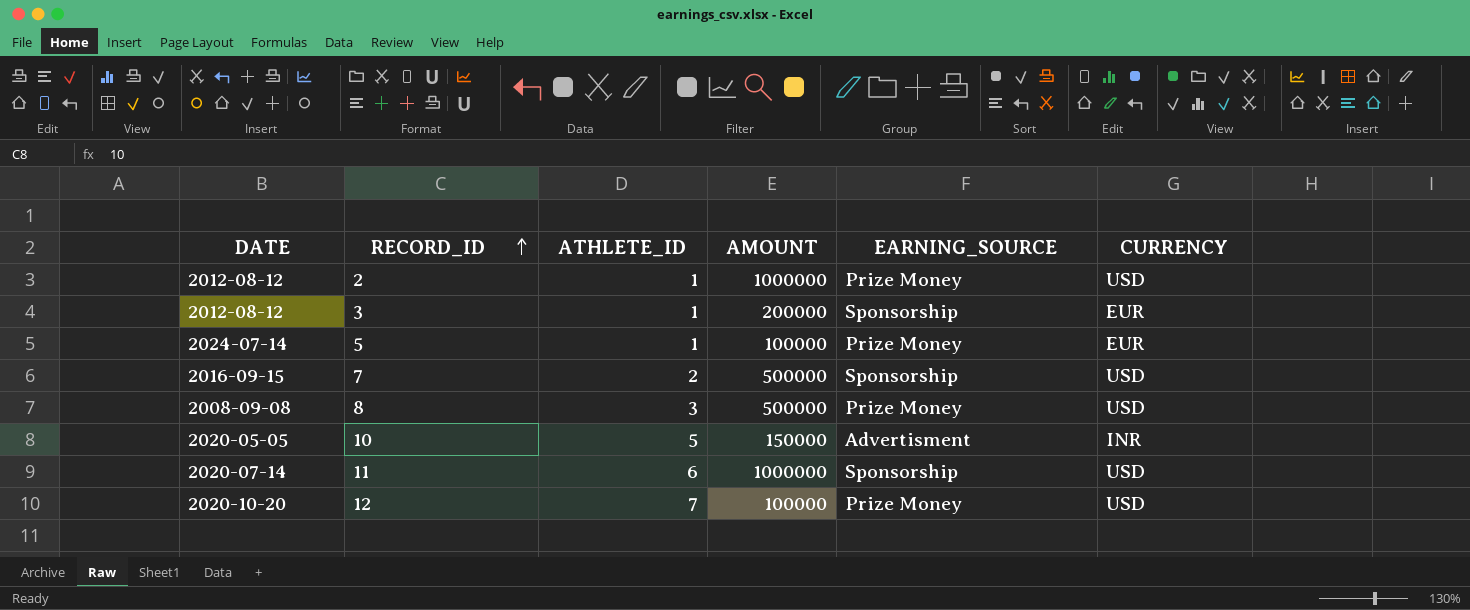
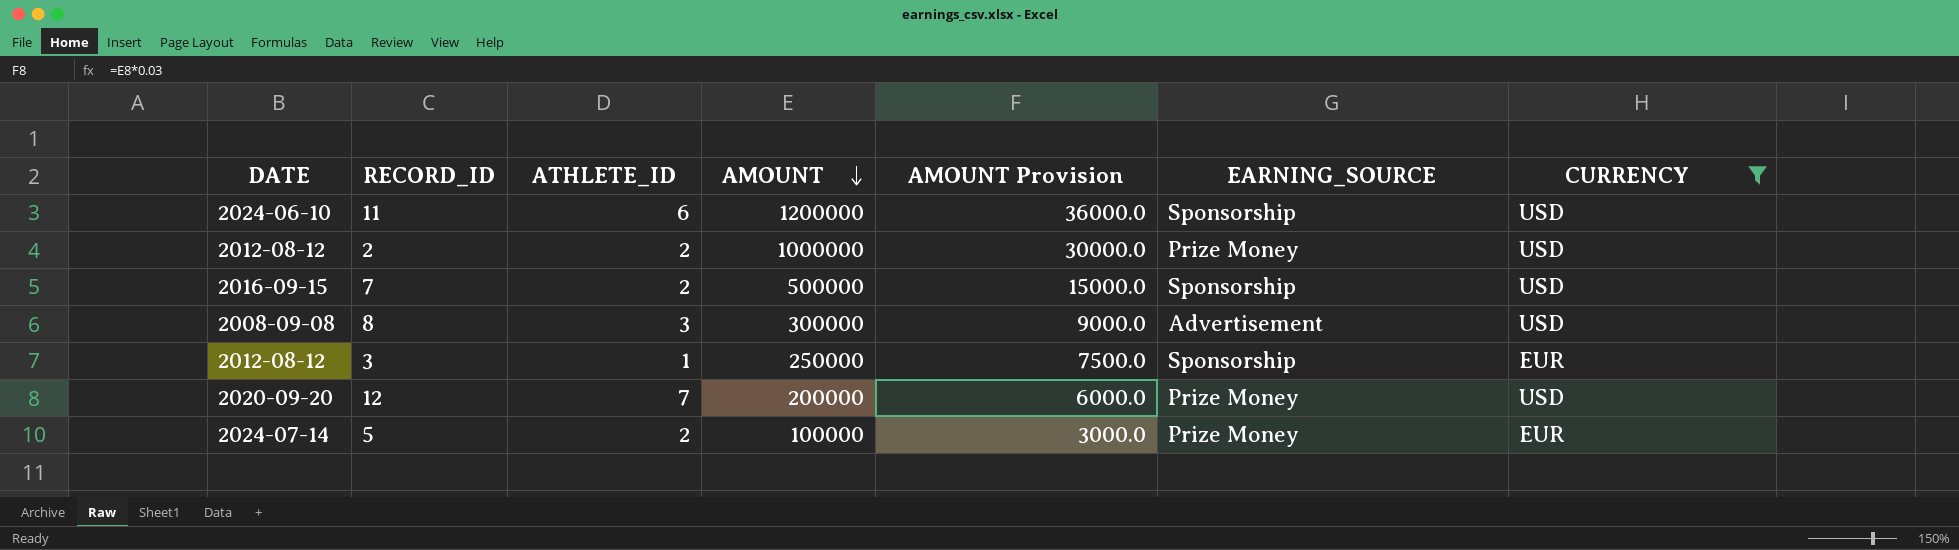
filter: none -> CURRENCY != INR
row order: RECORD_ID ascending -> AMOUNT descending
column AMOUNT Provision | formula: none -> [AMOUNT] * 0.03
11 | DATE: 2020-07-14 -> 2024-06-10
11 | AMOUNT: 1000000 -> 1200000
2 | ATHLETE_ID: 1 -> 2
8 | AMOUNT: 500000 -> 300000
8 | EARNING_SOURCE: Prize Money -> Advertisement
3 | AMOUNT: 200000 -> 250000
12 | DATE: 2020-10-20 -> 2020-09-20
12 | AMOUNT: 100000 -> 200000
5 | ATHLETE_ID: 1 -> 2

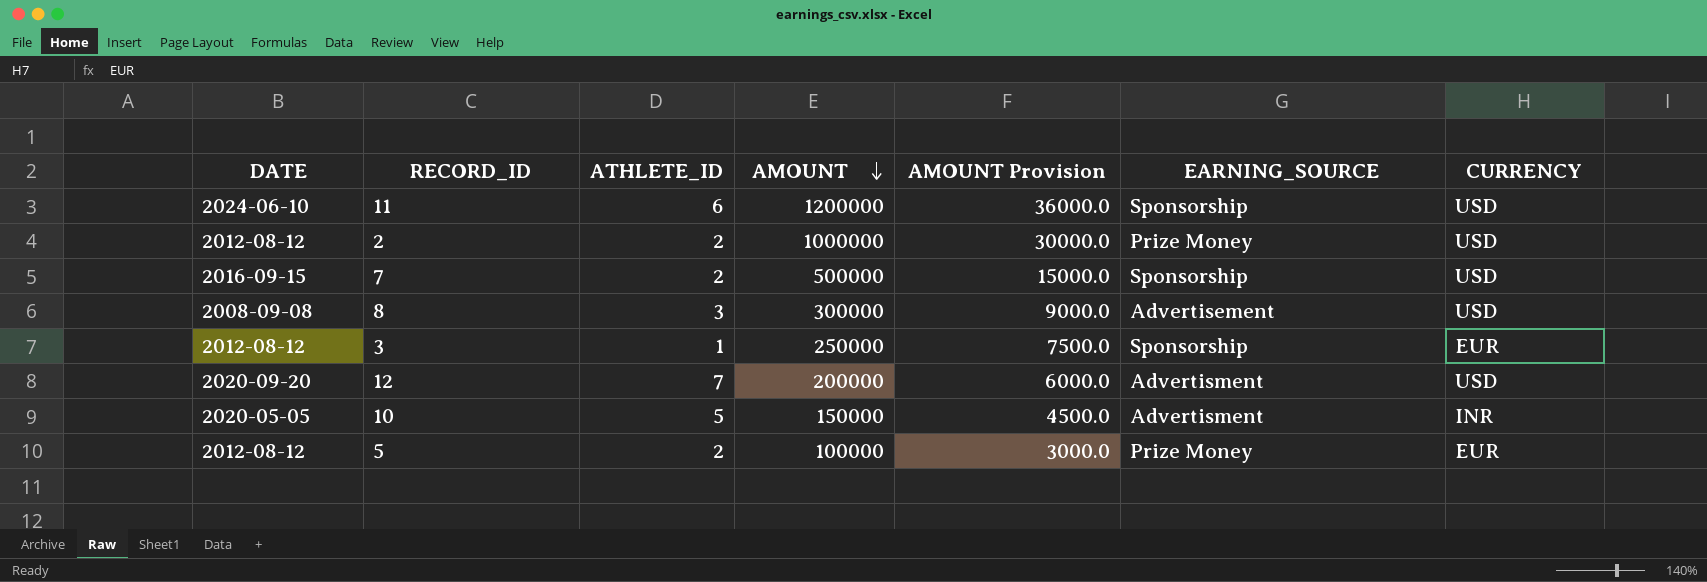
filter: CURRENCY != INR -> none
12 | EARNING_SOURCE: Prize Money -> Advertisment
5 | DATE: 2024-07-14 -> 2012-08-12

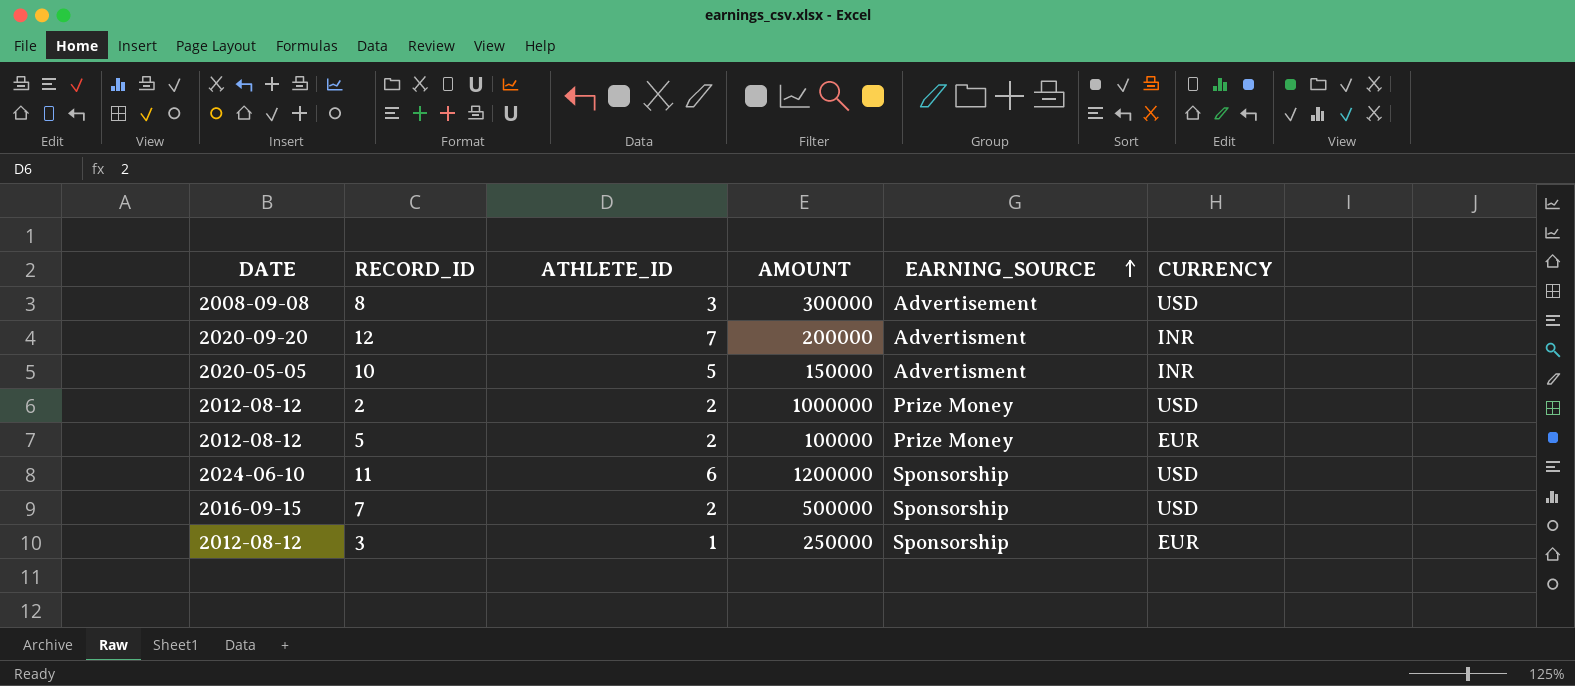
row order: AMOUNT descending -> EARNING_SOURCE ascending
column AMOUNT Provision | formula: [AMOUNT] * 0.03 -> none
12 | CURRENCY: USD -> INR

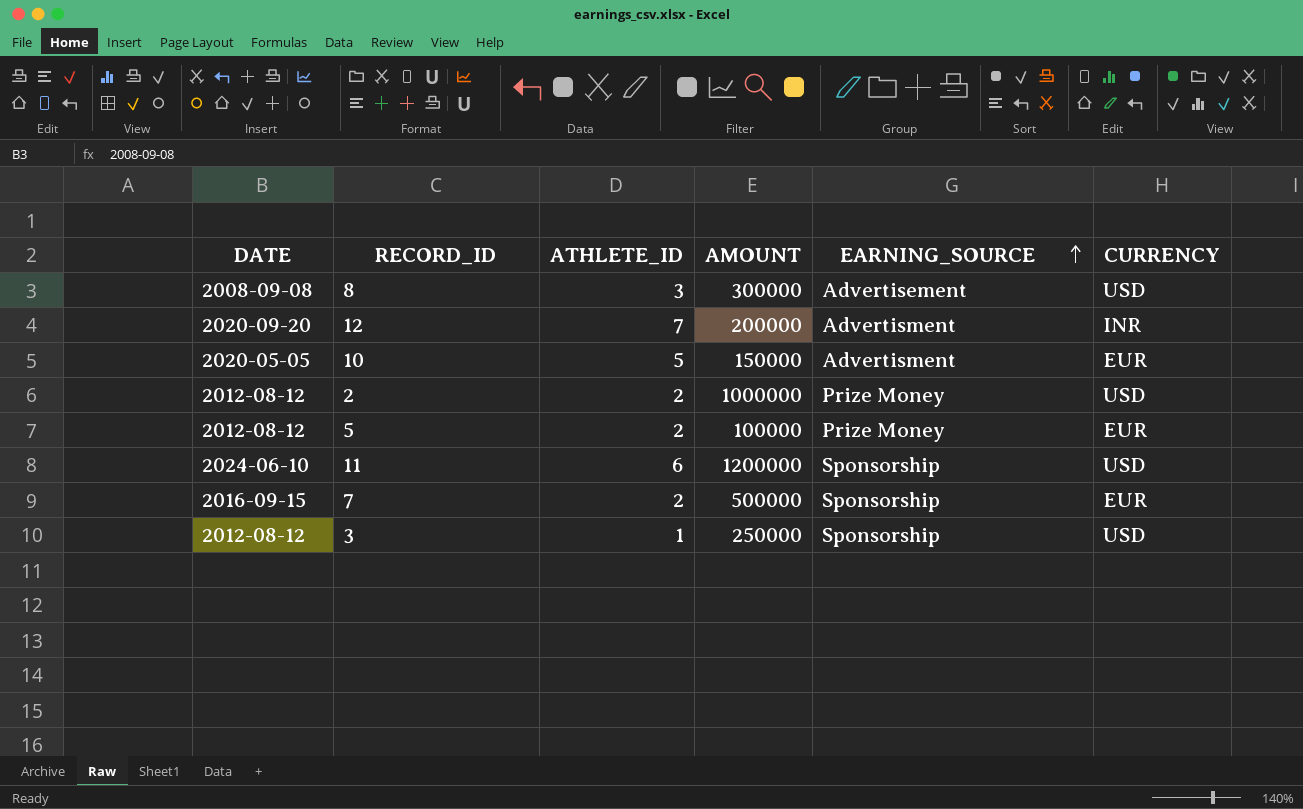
10 | CURRENCY: INR -> EUR
7 | CURRENCY: USD -> EUR
3 | CURRENCY: EUR -> USD

